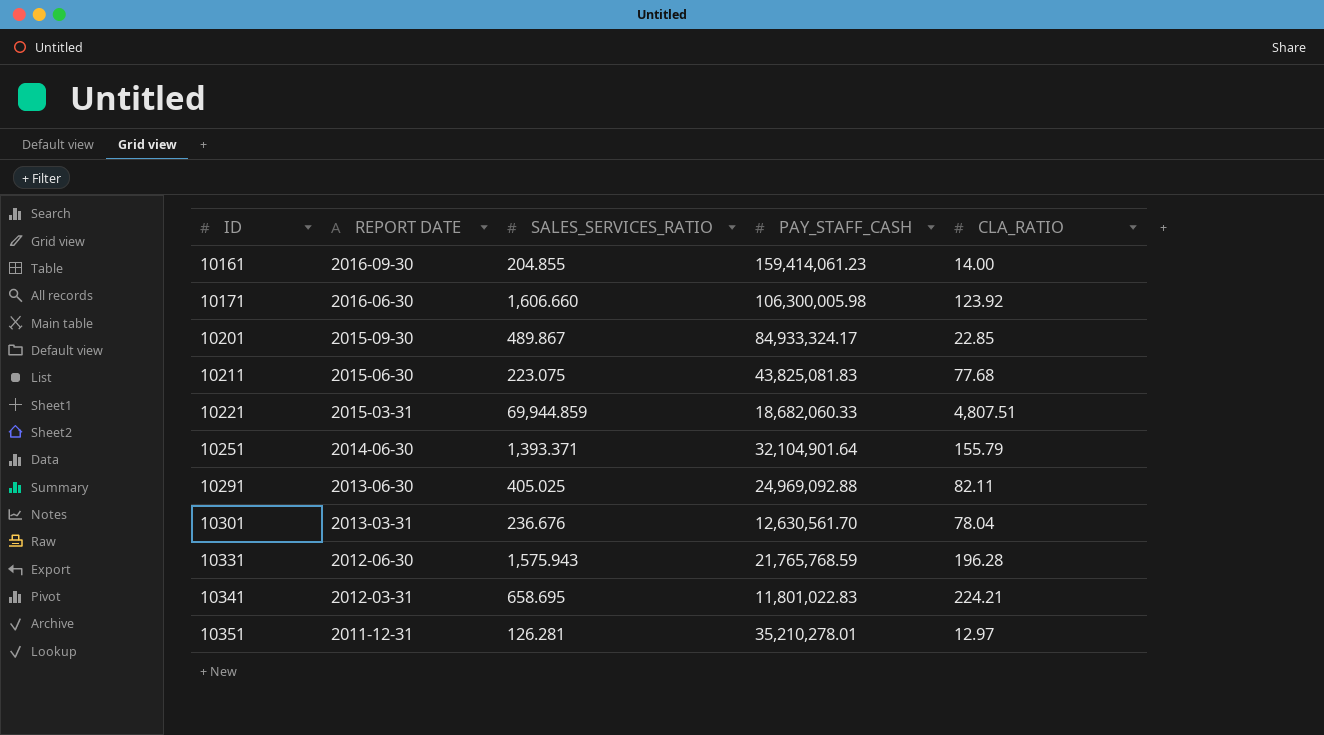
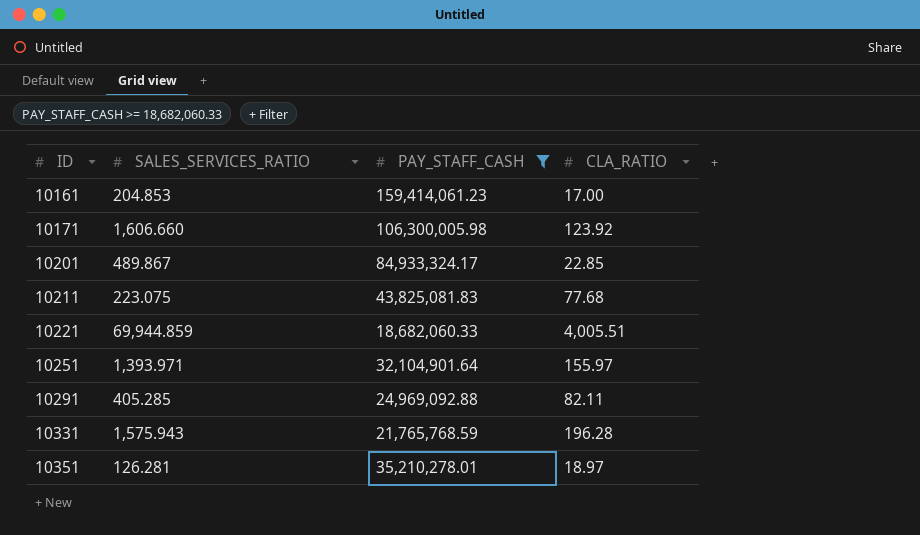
filter: none -> PAY_STAFF_CASH >= 18,682,060.33
column REPORT DATE | position: 2 -> none
10161 | SALES_SERVICES_RATIO: 204.855 -> 204.853
10161 | CLA_RATIO: 14.00 -> 17.00
10221 | CLA_RATIO: 4,807.51 -> 4,005.51
10251 | SALES_SERVICES_RATIO: 1,393.371 -> 1,393.971
10251 | CLA_RATIO: 155.79 -> 155.97
10291 | SALES_SERVICES_RATIO: 405.025 -> 405.285
10351 | CLA_RATIO: 12.97 -> 18.97

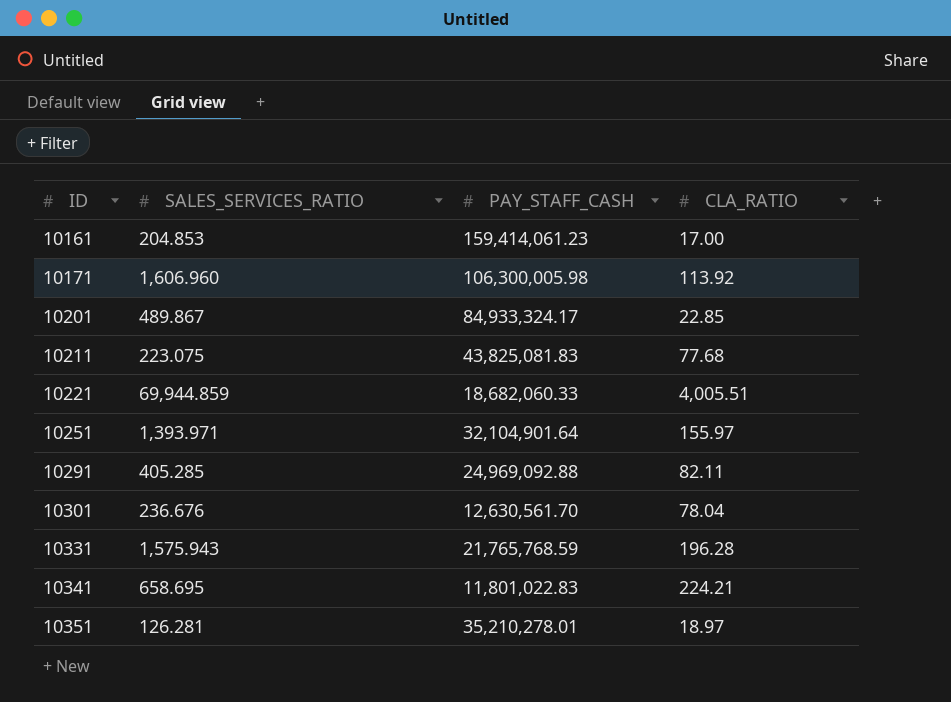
filter: PAY_STAFF_CASH >= 18,682,060.33 -> none
10171 | SALES_SERVICES_RATIO: 1,606.660 -> 1,606.960
10171 | CLA_RATIO: 123.92 -> 113.92

